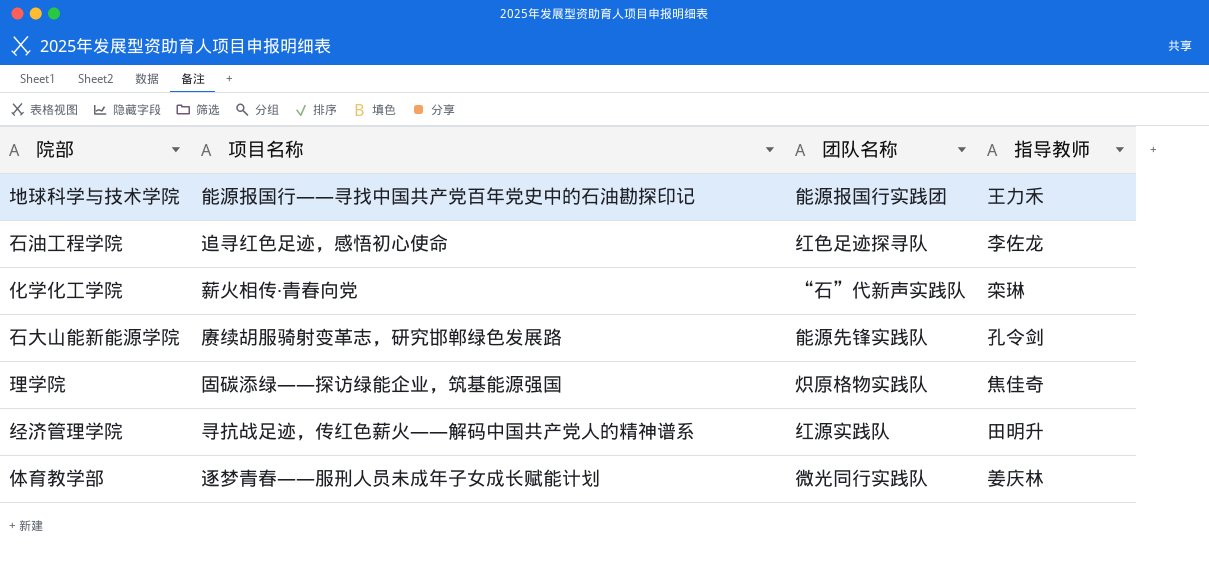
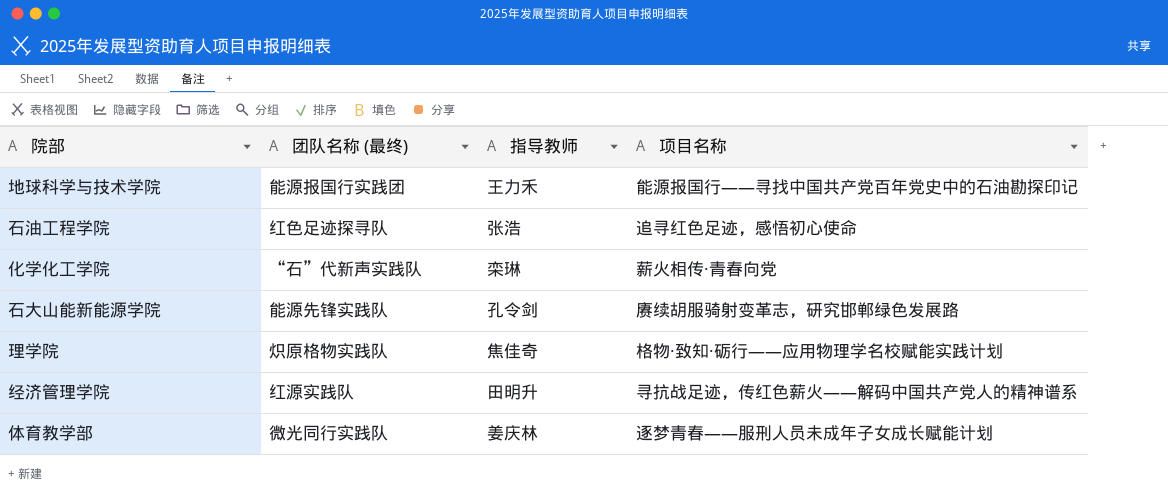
column name: 团队名称 -> 团队名称 (最终)
column 项目名称 | position: 2 -> 4
石油工程学院 | 指导教师: 李佐龙 -> 张浩
理学院 | 项目名称: 固碳添绿——探访绿能企业，筑基能源强国 -> 格物·致知·砺行——应用物理学名校赋能实践计划

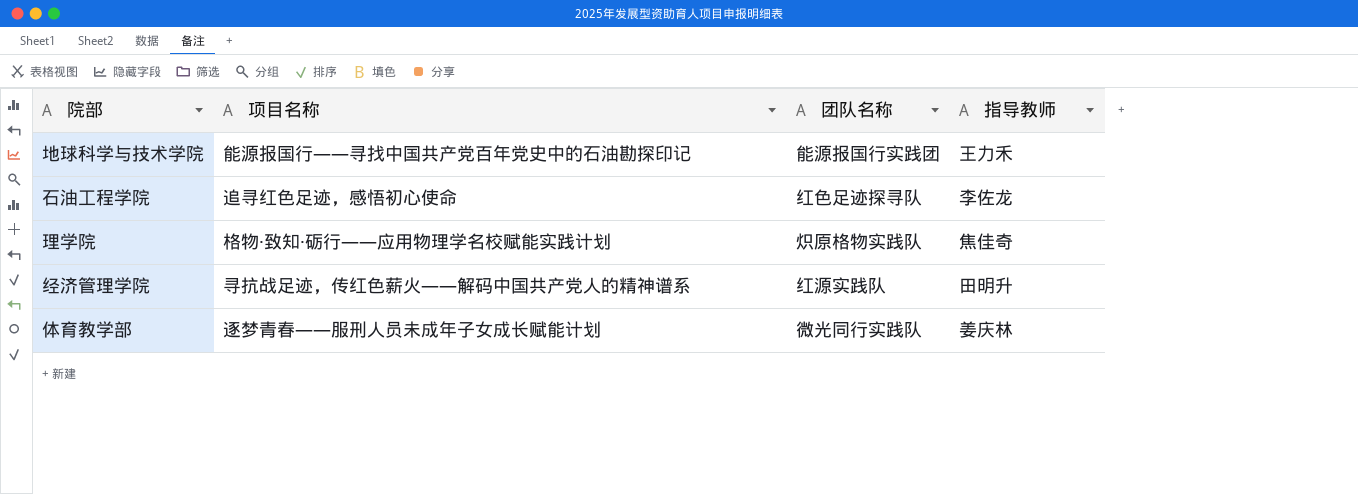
column 项目名称 | position: 4 -> 2
column name: 团队名称 (最终) -> 团队名称
row 化学化工学院: “石”代新声实践队 | 栾琳 | 薪火相传·青春向党 -> none
row 石大山能新能源学院: 能源先锋实践队 | 孔令剑 | 赓续胡服骑射变革志，研究邯郸绿色发展路 -> none
石油工程学院 | 指导教师: 张浩 -> 李佐龙

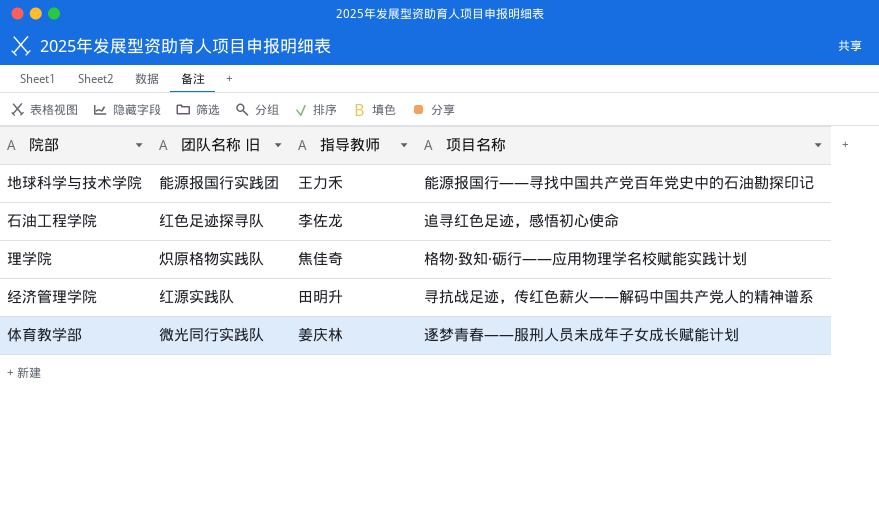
column name: 团队名称 -> 团队名称 旧
column 项目名称 | position: 2 -> 4

